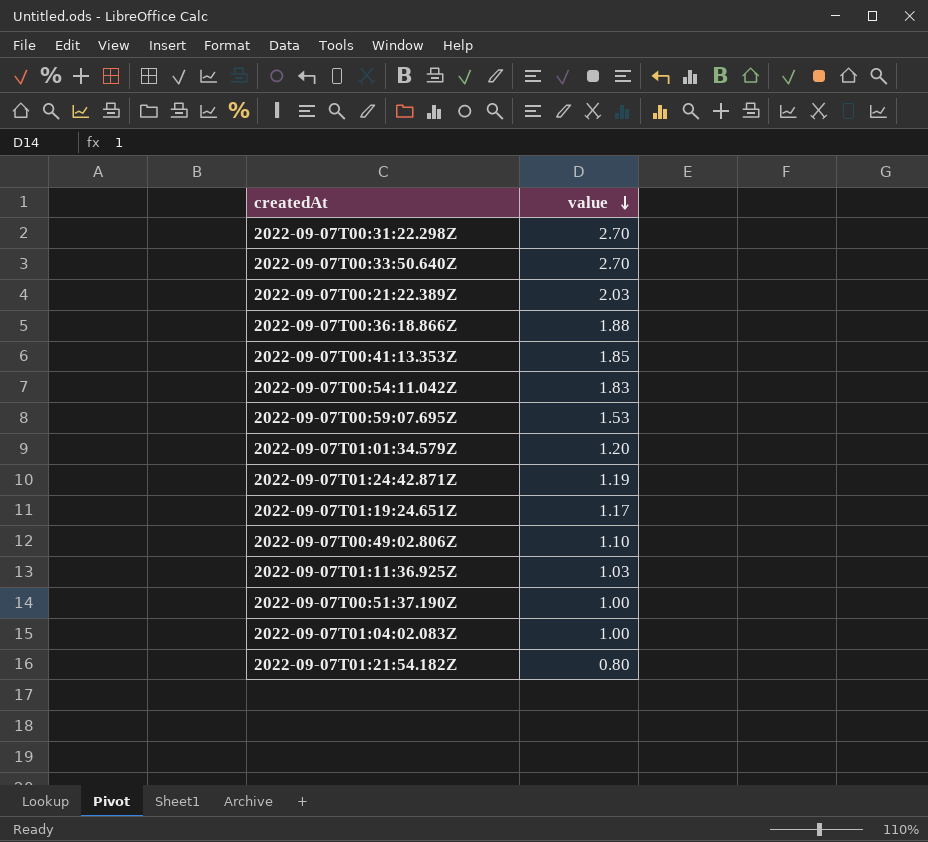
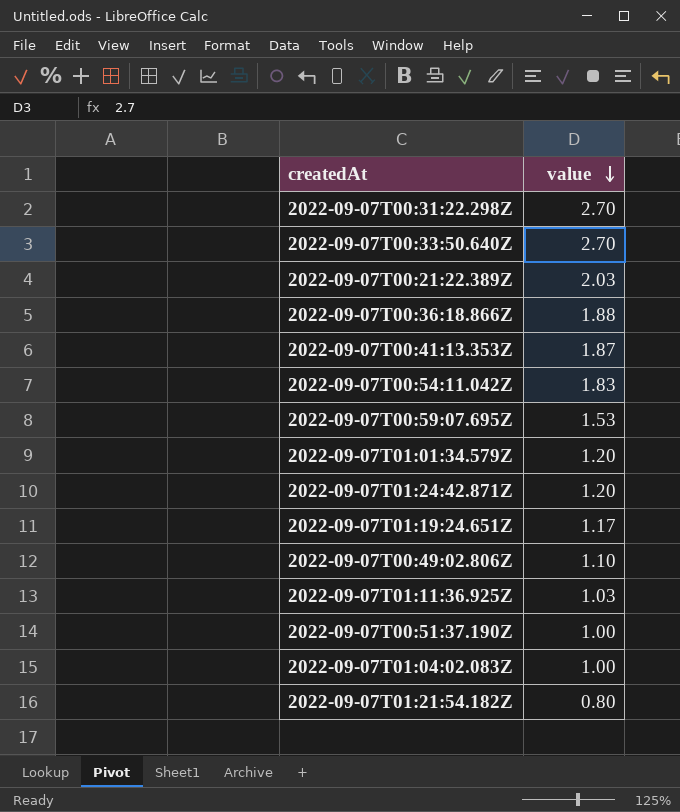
2022-09-07T00:41:13.353Z | value: 1.85 -> 1.87
2022-09-07T01:24:42.871Z | value: 1.19 -> 1.20

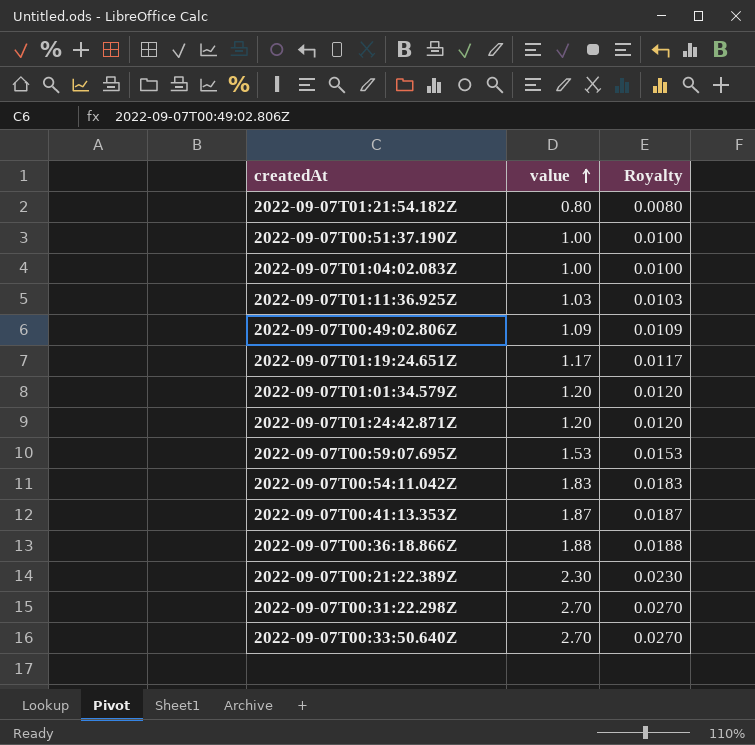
row order: value descending -> value ascending
column Royalty | formula: none -> [value] * 0.01
2022-09-07T00:49:02.806Z | value: 1.10 -> 1.09
2022-09-07T00:21:22.389Z | value: 2.03 -> 2.30

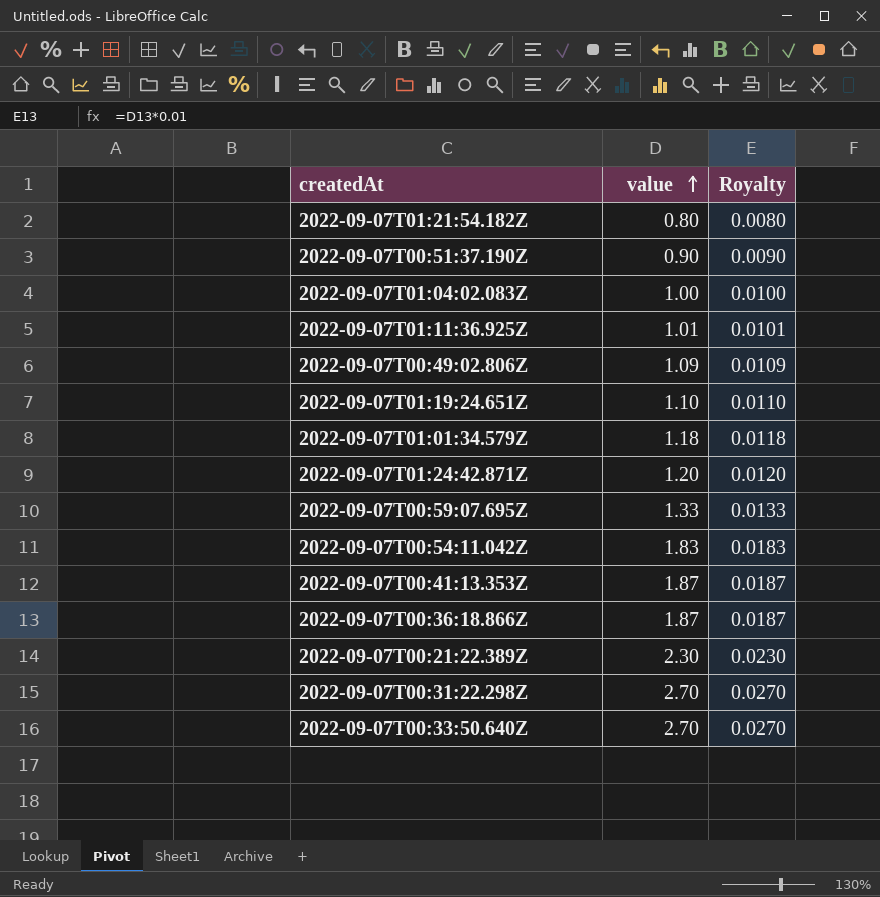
2022-09-07T00:51:37.190Z | value: 1.00 -> 0.90
2022-09-07T00:51:37.190Z | Royalty: 0.0100 -> 0.0090
2022-09-07T01:11:36.925Z | value: 1.03 -> 1.01
2022-09-07T01:11:36.925Z | Royalty: 0.0103 -> 0.0101
2022-09-07T01:19:24.651Z | value: 1.17 -> 1.10
2022-09-07T01:19:24.651Z | Royalty: 0.0117 -> 0.0110
2022-09-07T01:01:34.579Z | value: 1.20 -> 1.18
2022-09-07T01:01:34.579Z | Royalty: 0.0120 -> 0.0118
2022-09-07T00:59:07.695Z | value: 1.53 -> 1.33
2022-09-07T00:59:07.695Z | Royalty: 0.0153 -> 0.0133
2022-09-07T00:36:18.866Z | value: 1.88 -> 1.87
2022-09-07T00:36:18.866Z | Royalty: 0.0188 -> 0.0187

